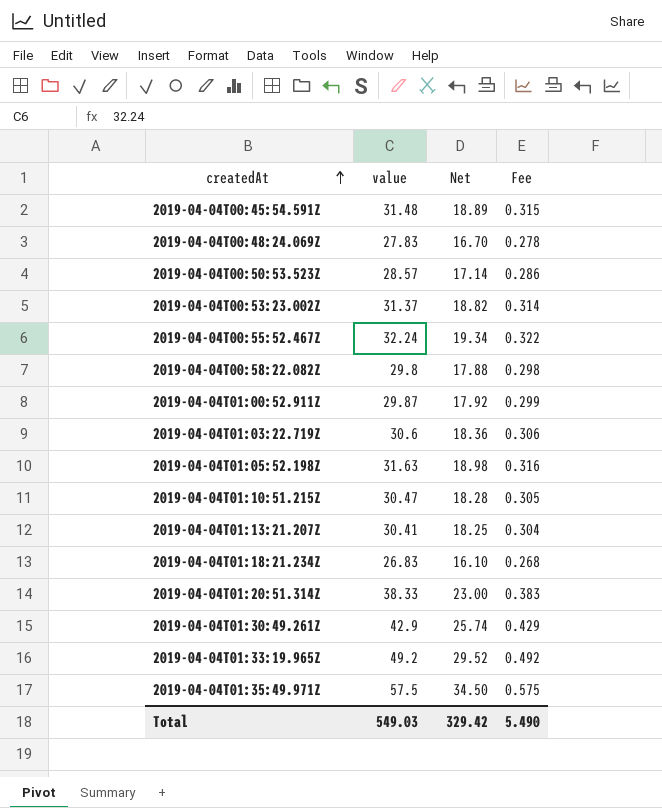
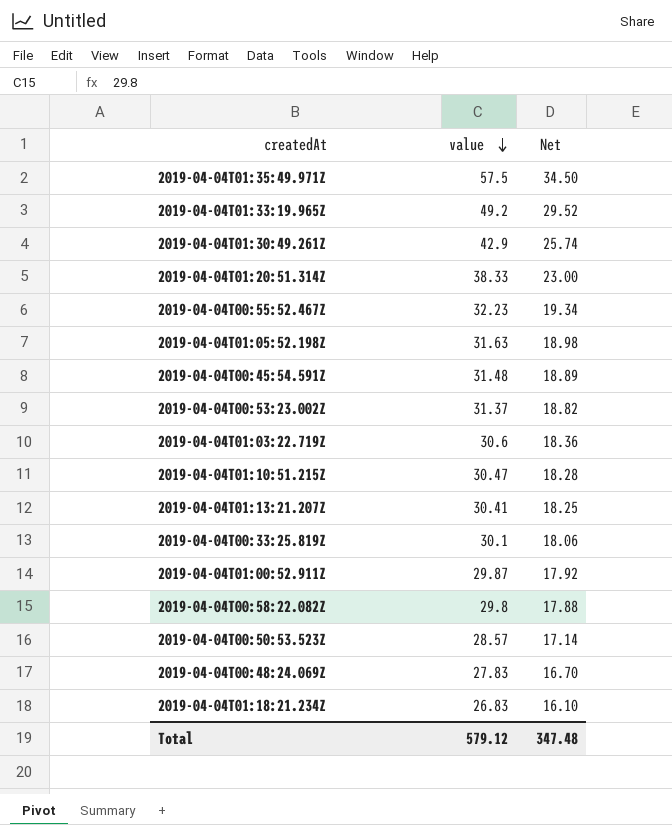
row order: createdAt ascending -> value descending
column Fee | formula: [value] * 0.01 -> none
2019-04-04T00:55:52.467Z | value: 32.24 -> 32.23
row 2019-04-04T00:33:25.819Z: none -> 30.1 | 18.06
Total | value: 549.03 -> 579.12
Total | Net: 329.42 -> 347.48

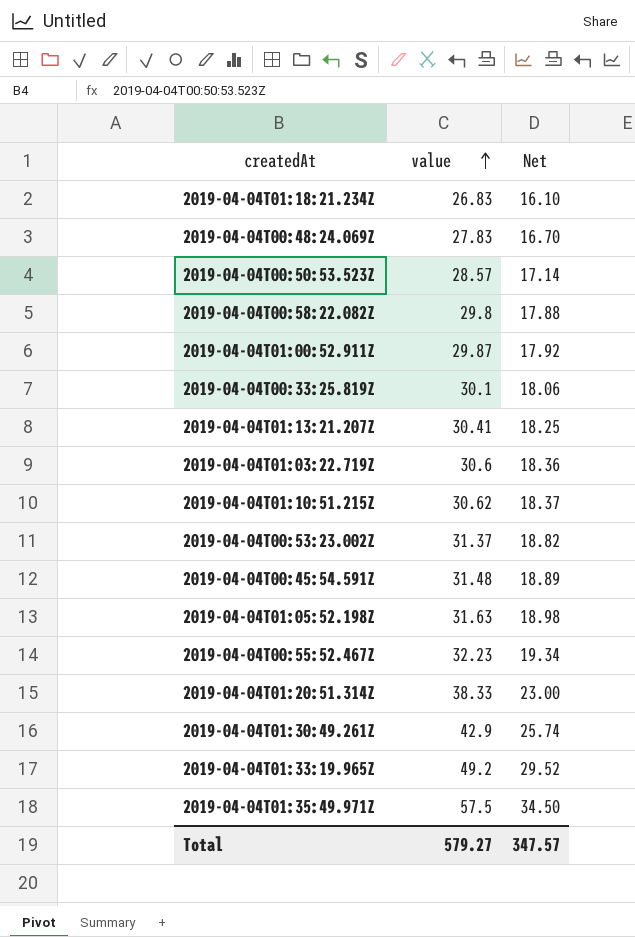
row order: value descending -> value ascending
2019-04-04T01:10:51.215Z | value: 30.47 -> 30.62
2019-04-04T01:10:51.215Z | Net: 18.28 -> 18.37
Total | value: 579.12 -> 579.27
Total | Net: 347.48 -> 347.57

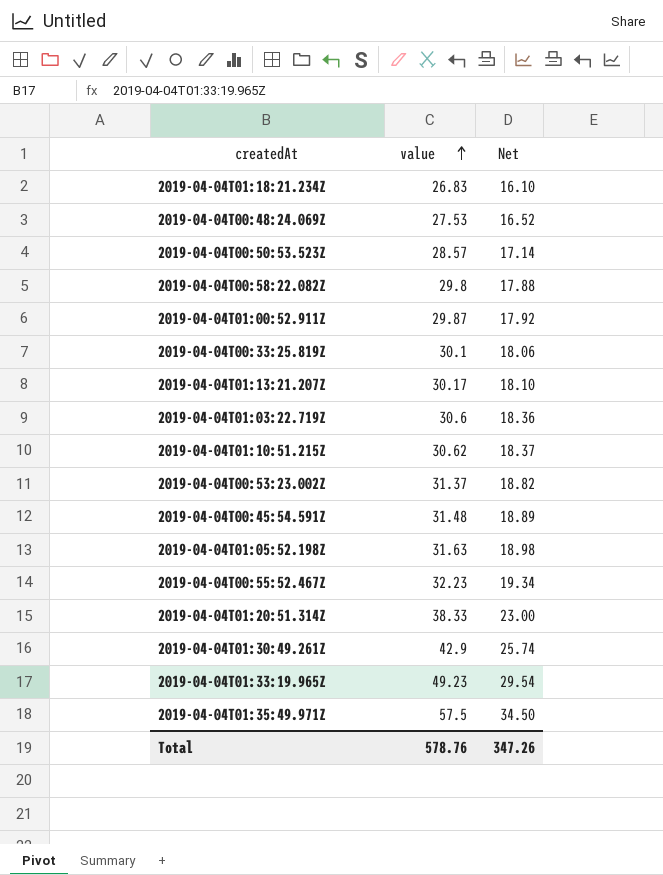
2019-04-04T00:48:24.069Z | value: 27.83 -> 27.53
2019-04-04T00:48:24.069Z | Net: 16.70 -> 16.52
2019-04-04T01:13:21.207Z | value: 30.41 -> 30.17
2019-04-04T01:13:21.207Z | Net: 18.25 -> 18.10
2019-04-04T01:33:19.965Z | value: 49.2 -> 49.23
2019-04-04T01:33:19.965Z | Net: 29.52 -> 29.54
Total | value: 579.27 -> 578.76
Total | Net: 347.57 -> 347.26

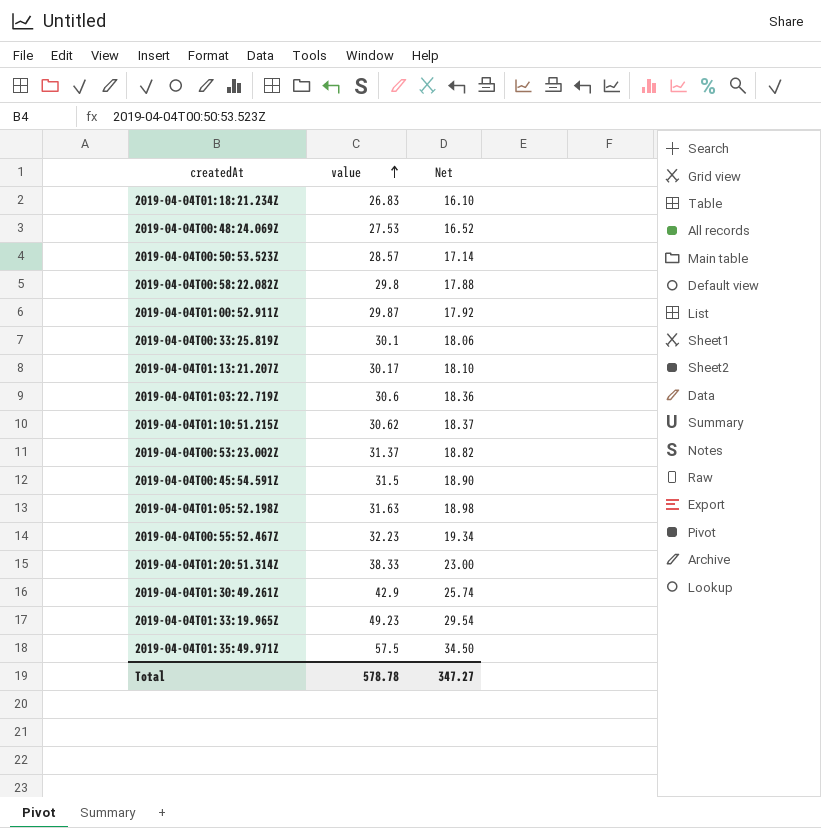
2019-04-04T00:45:54.591Z | value: 31.48 -> 31.5
2019-04-04T00:45:54.591Z | Net: 18.89 -> 18.90
Total | value: 578.76 -> 578.78
Total | Net: 347.26 -> 347.27

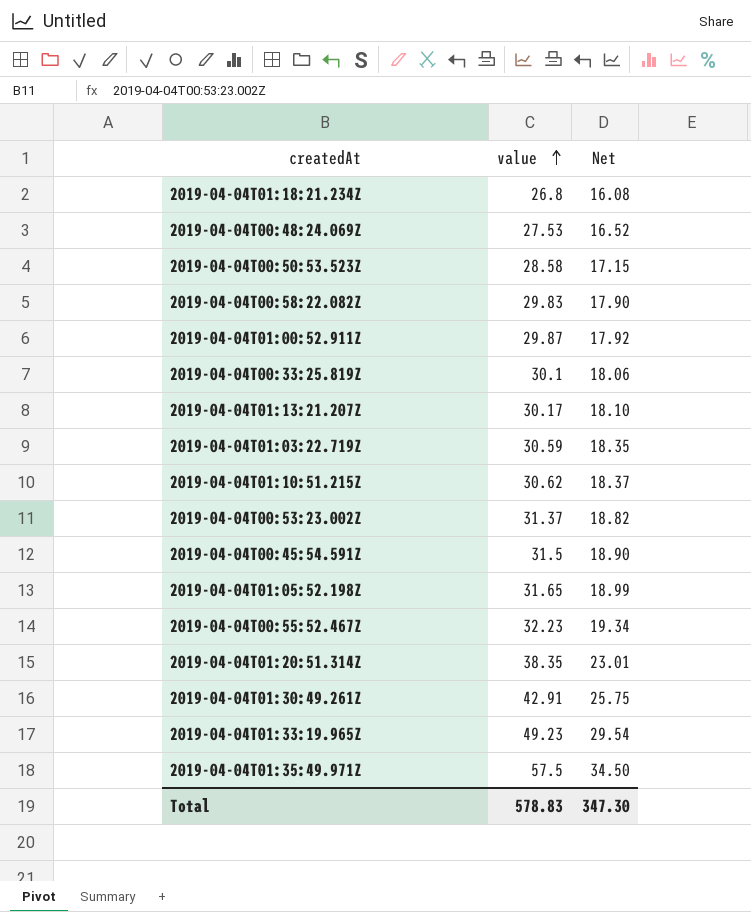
2019-04-04T01:18:21.234Z | value: 26.83 -> 26.8
2019-04-04T01:18:21.234Z | Net: 16.10 -> 16.08
2019-04-04T00:50:53.523Z | value: 28.57 -> 28.58
2019-04-04T00:50:53.523Z | Net: 17.14 -> 17.15
2019-04-04T00:58:22.082Z | value: 29.8 -> 29.83
2019-04-04T00:58:22.082Z | Net: 17.88 -> 17.90
2019-04-04T01:03:22.719Z | value: 30.6 -> 30.59
2019-04-04T01:03:22.719Z | Net: 18.36 -> 18.35
2019-04-04T01:05:52.198Z | value: 31.63 -> 31.65
2019-04-04T01:05:52.198Z | Net: 18.98 -> 18.99
2019-04-04T01:20:51.314Z | value: 38.33 -> 38.35
2019-04-04T01:20:51.314Z | Net: 23.00 -> 23.01
2019-04-04T01:30:49.261Z | value: 42.9 -> 42.91
2019-04-04T01:30:49.261Z | Net: 25.74 -> 25.75
Total | value: 578.78 -> 578.83
Total | Net: 347.27 -> 347.30

